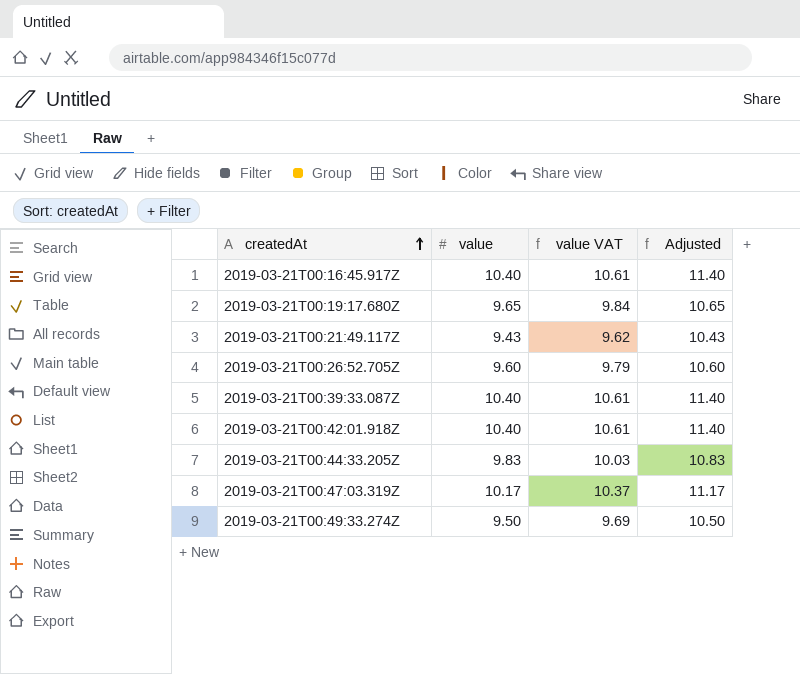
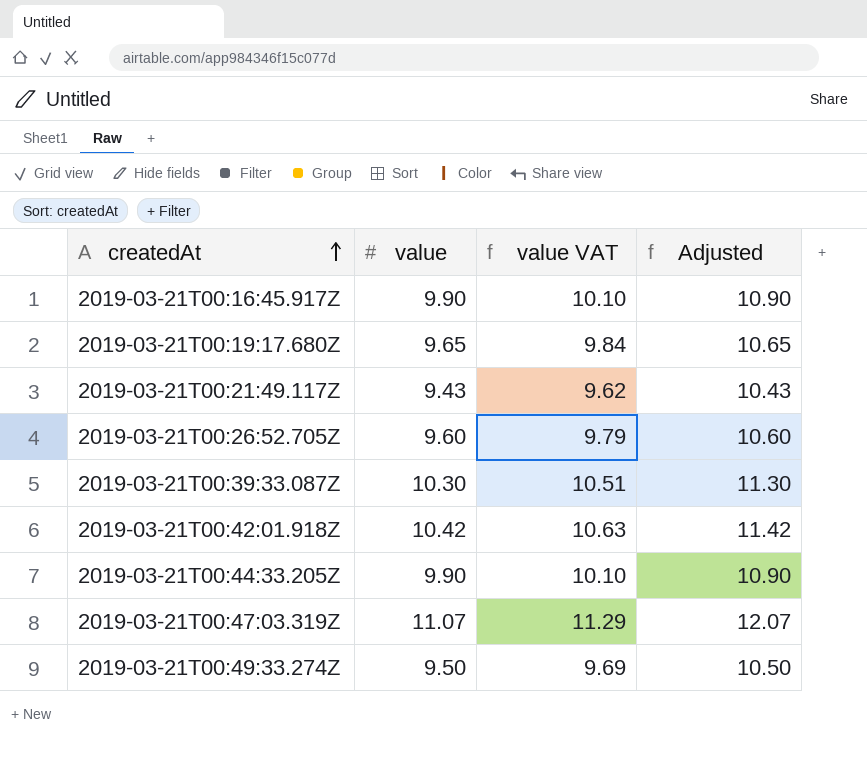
2019-03-21T00:16:45.917Z | value: 10.40 -> 9.90
2019-03-21T00:16:45.917Z | value VAT: 10.61 -> 10.10
2019-03-21T00:16:45.917Z | Adjusted: 11.40 -> 10.90
2019-03-21T00:39:33.087Z | value: 10.40 -> 10.30
2019-03-21T00:39:33.087Z | value VAT: 10.61 -> 10.51
2019-03-21T00:39:33.087Z | Adjusted: 11.40 -> 11.30
2019-03-21T00:42:01.918Z | value: 10.40 -> 10.42
2019-03-21T00:42:01.918Z | value VAT: 10.61 -> 10.63
2019-03-21T00:42:01.918Z | Adjusted: 11.40 -> 11.42
2019-03-21T00:44:33.205Z | value: 9.83 -> 9.90
2019-03-21T00:44:33.205Z | value VAT: 10.03 -> 10.10
2019-03-21T00:44:33.205Z | Adjusted: 10.83 -> 10.90
2019-03-21T00:47:03.319Z | value: 10.17 -> 11.07
2019-03-21T00:47:03.319Z | value VAT: 10.37 -> 11.29
2019-03-21T00:47:03.319Z | Adjusted: 11.17 -> 12.07

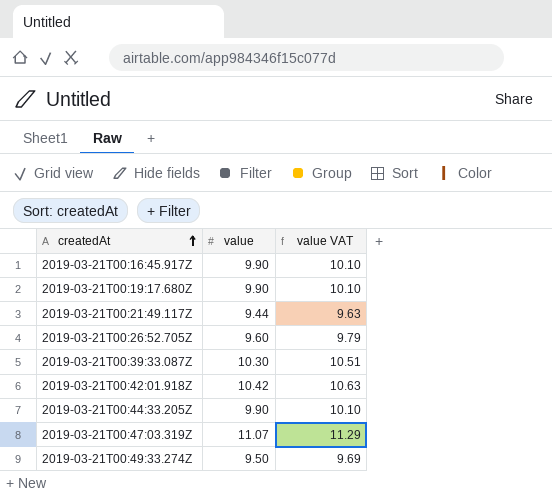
column Adjusted | formula: [value] + 1 -> none
2019-03-21T00:19:17.680Z | value: 9.65 -> 9.90
2019-03-21T00:19:17.680Z | value VAT: 9.84 -> 10.10
2019-03-21T00:21:49.117Z | value: 9.43 -> 9.44
2019-03-21T00:21:49.117Z | value VAT: 9.62 -> 9.63

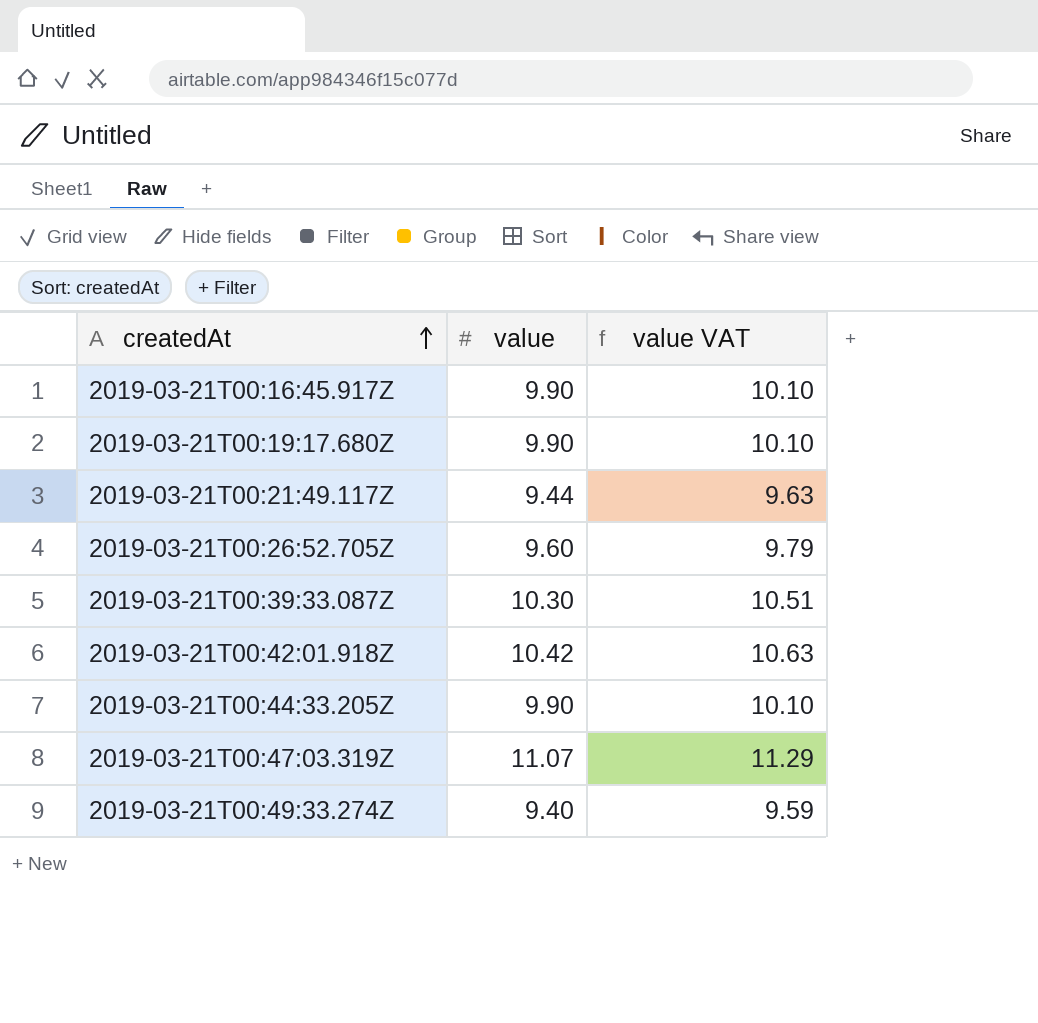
2019-03-21T00:49:33.274Z | value: 9.50 -> 9.40
2019-03-21T00:49:33.274Z | value VAT: 9.69 -> 9.59

